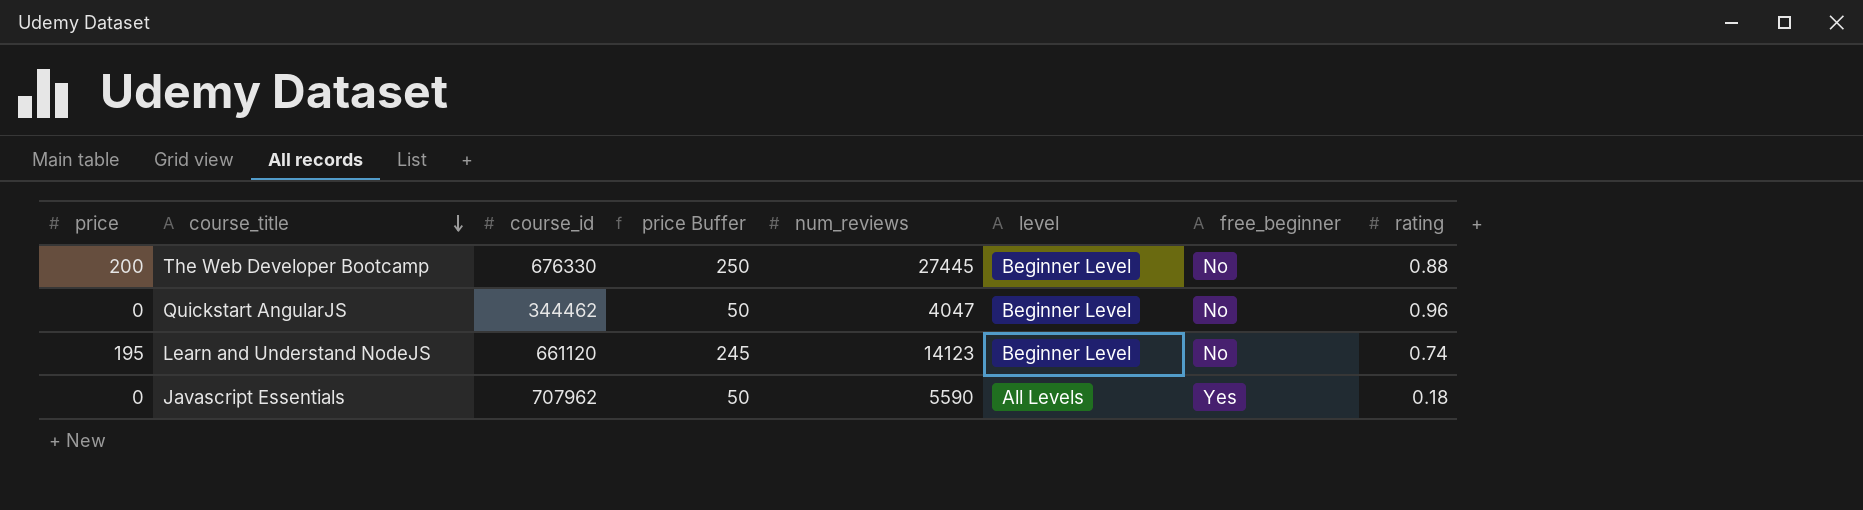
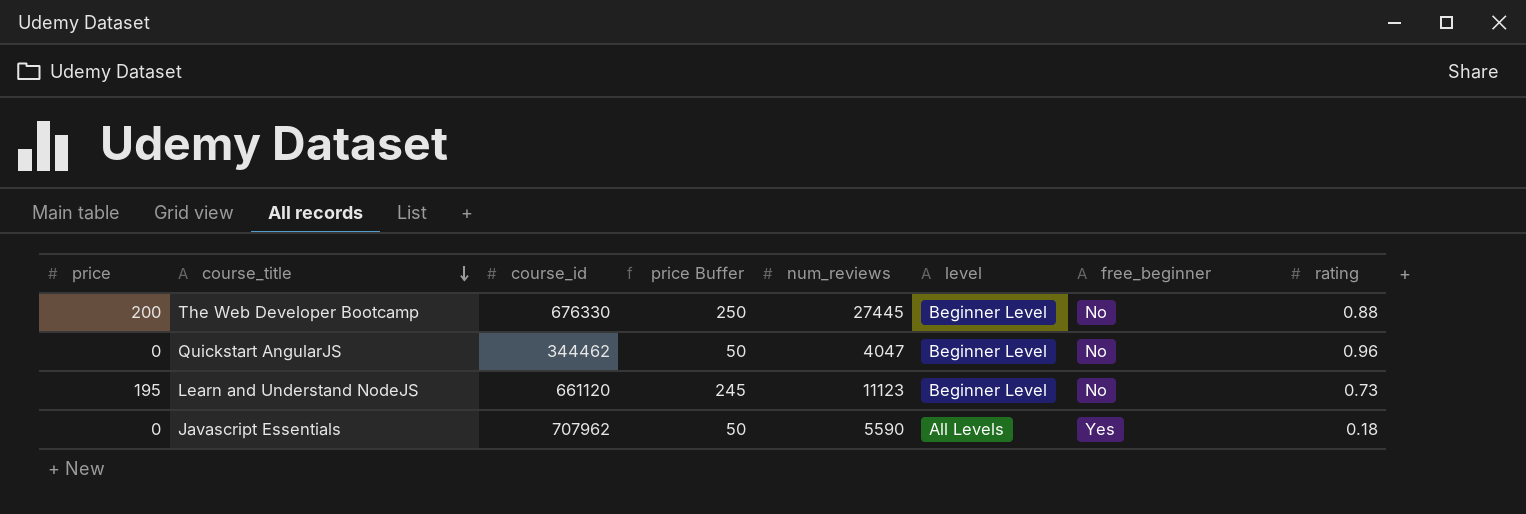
Learn and Understand NodeJS | num_reviews: 14123 -> 11123
Learn and Understand NodeJS | rating: 0.74 -> 0.73

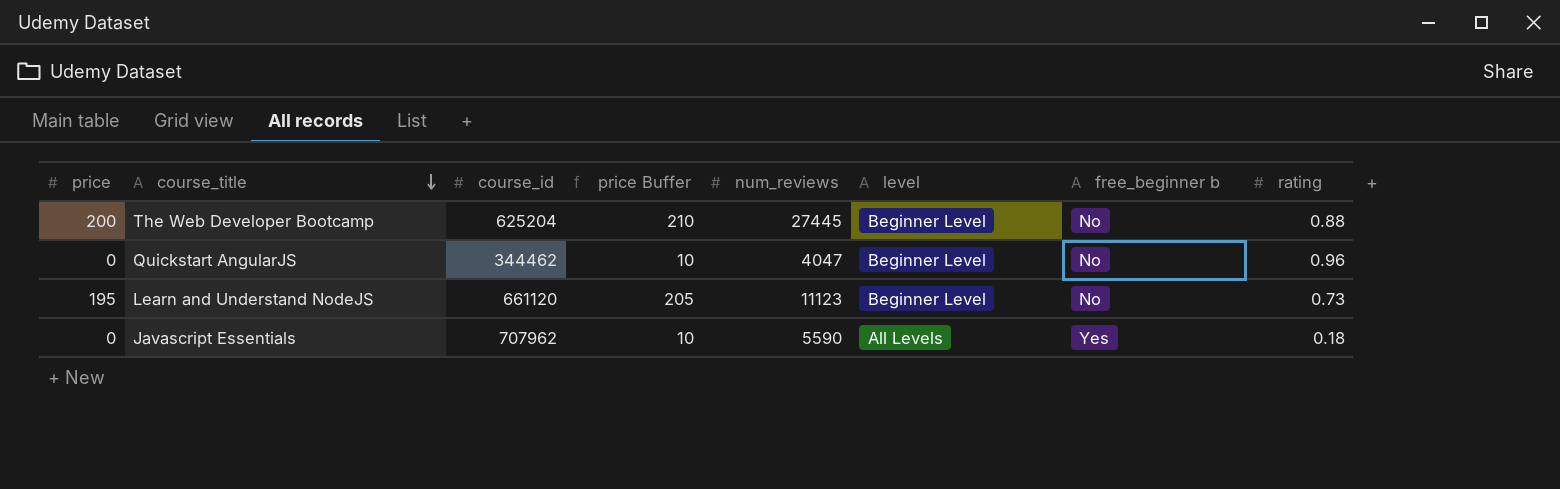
column price Buffer | formula: [price] + 50 -> [price] + 10
column name: free_beginner -> free_beginner b
The Web Developer Bootcamp | course_id: 676330 -> 625204

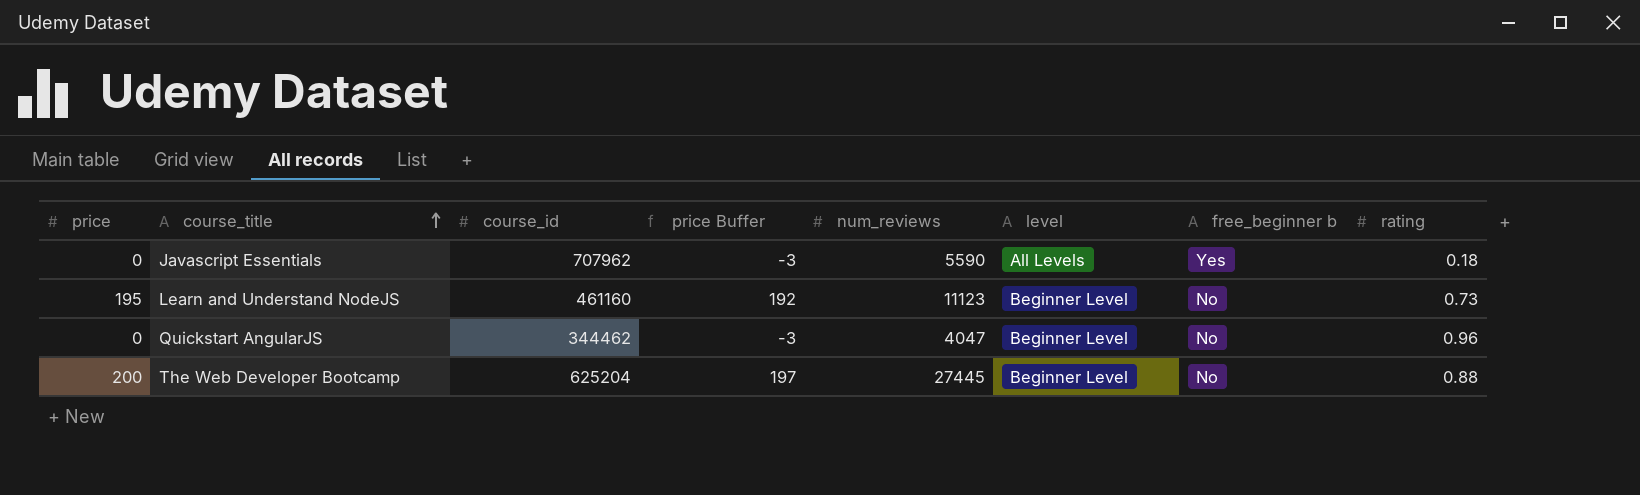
row order: course_title descending -> course_title ascending
column price Buffer | formula: [price] + 10 -> [price] - 3
Learn and Understand NodeJS | course_id: 661120 -> 461160

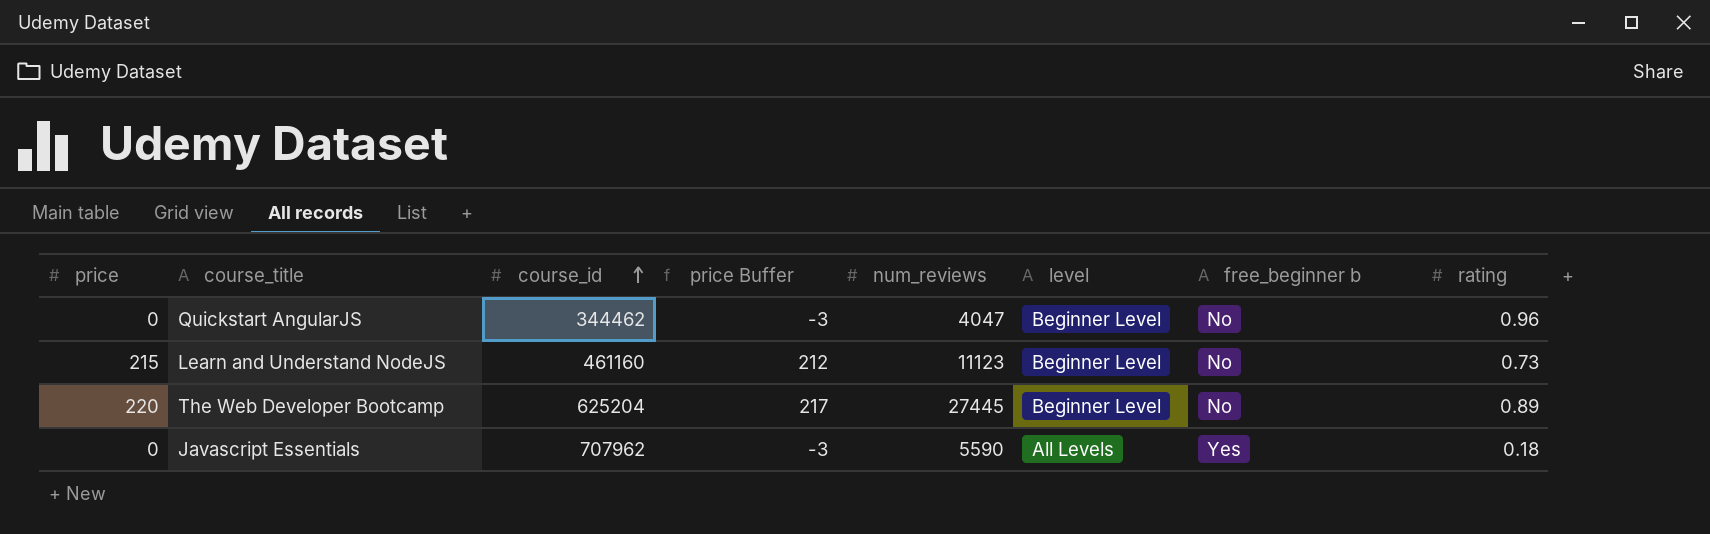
row order: course_title ascending -> course_id ascending
Learn and Understand NodeJS | price: 195 -> 215
Learn and Understand NodeJS | price Buffer: 192 -> 212
The Web Developer Bootcamp | price: 200 -> 220
The Web Developer Bootcamp | price Buffer: 197 -> 217
The Web Developer Bootcamp | rating: 0.88 -> 0.89

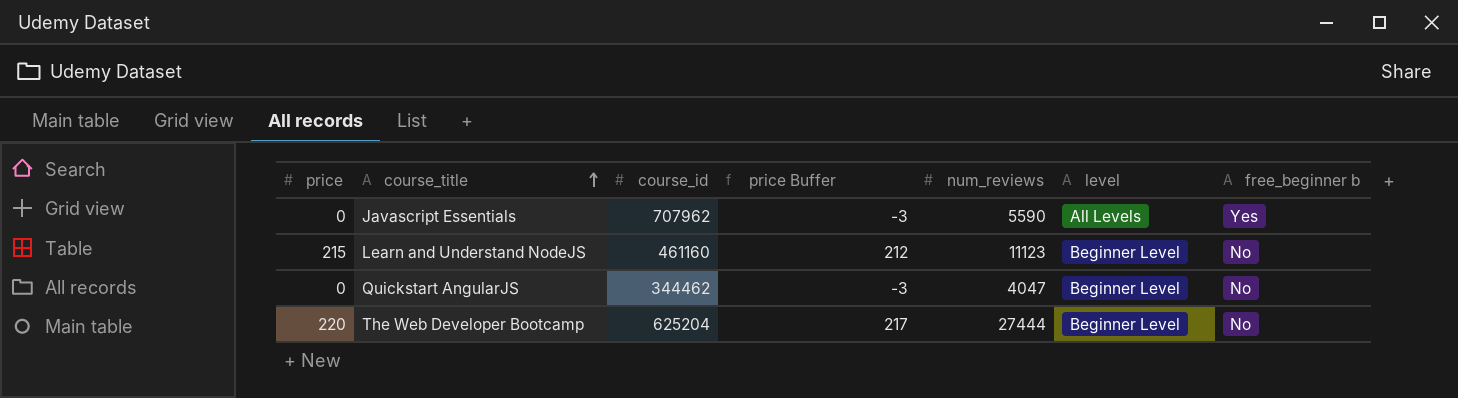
row order: course_id ascending -> course_title ascending
column rating | position: 8 -> none
The Web Developer Bootcamp | num_reviews: 27445 -> 27444

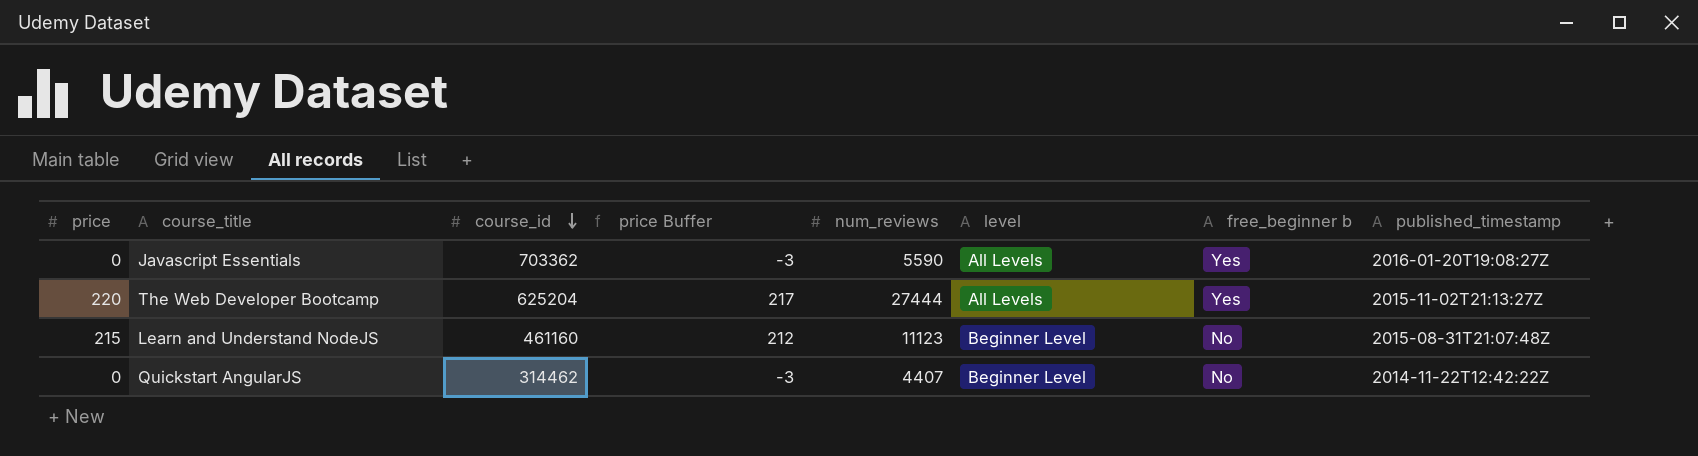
row order: course_title ascending -> course_id descending
column published_timestamp | position: none -> 8
Javascript Essentials | course_id: 707962 -> 703362
The Web Developer Bootcamp | level: Beginner Level -> All Levels
The Web Developer Bootcamp | free_beginner b: No -> Yes
Quickstart AngularJS | course_id: 344462 -> 314462
Quickstart AngularJS | num_reviews: 4047 -> 4407

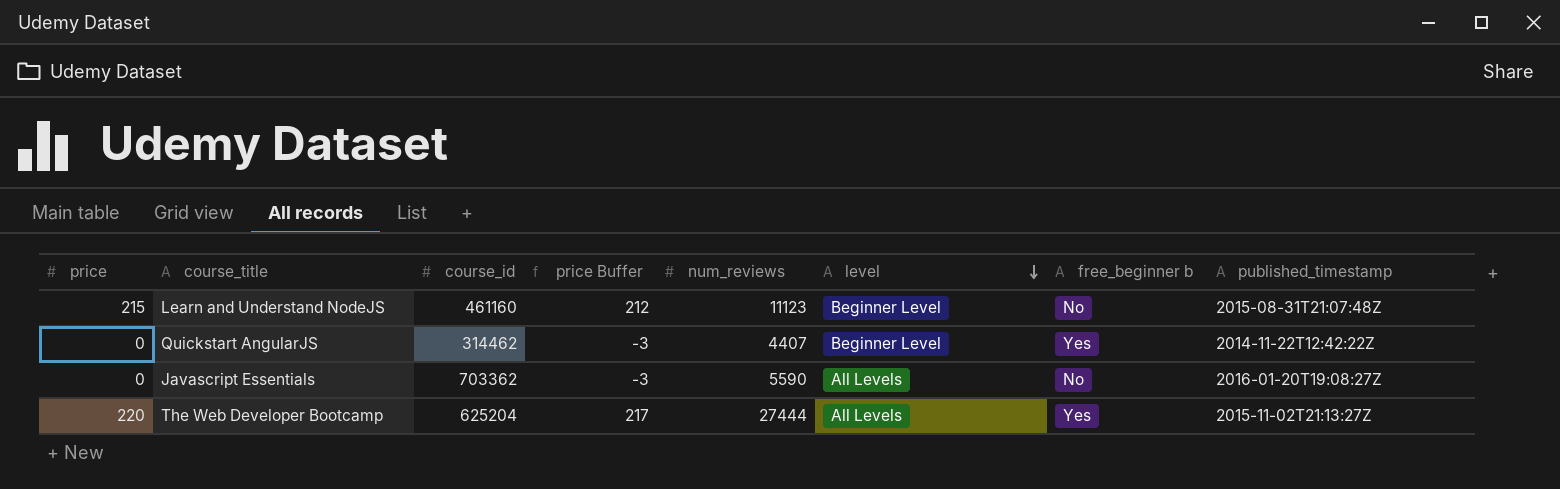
row order: course_id descending -> level descending
Quickstart AngularJS | free_beginner b: No -> Yes
Javascript Essentials | free_beginner b: Yes -> No

